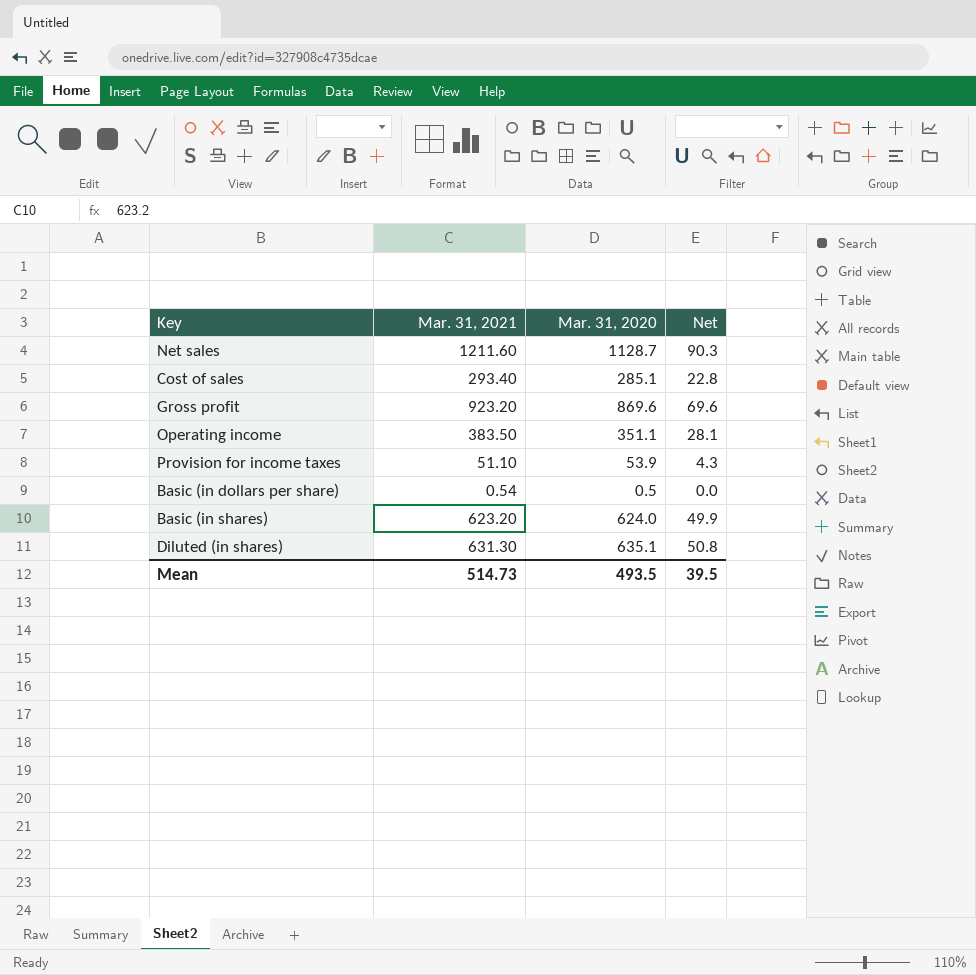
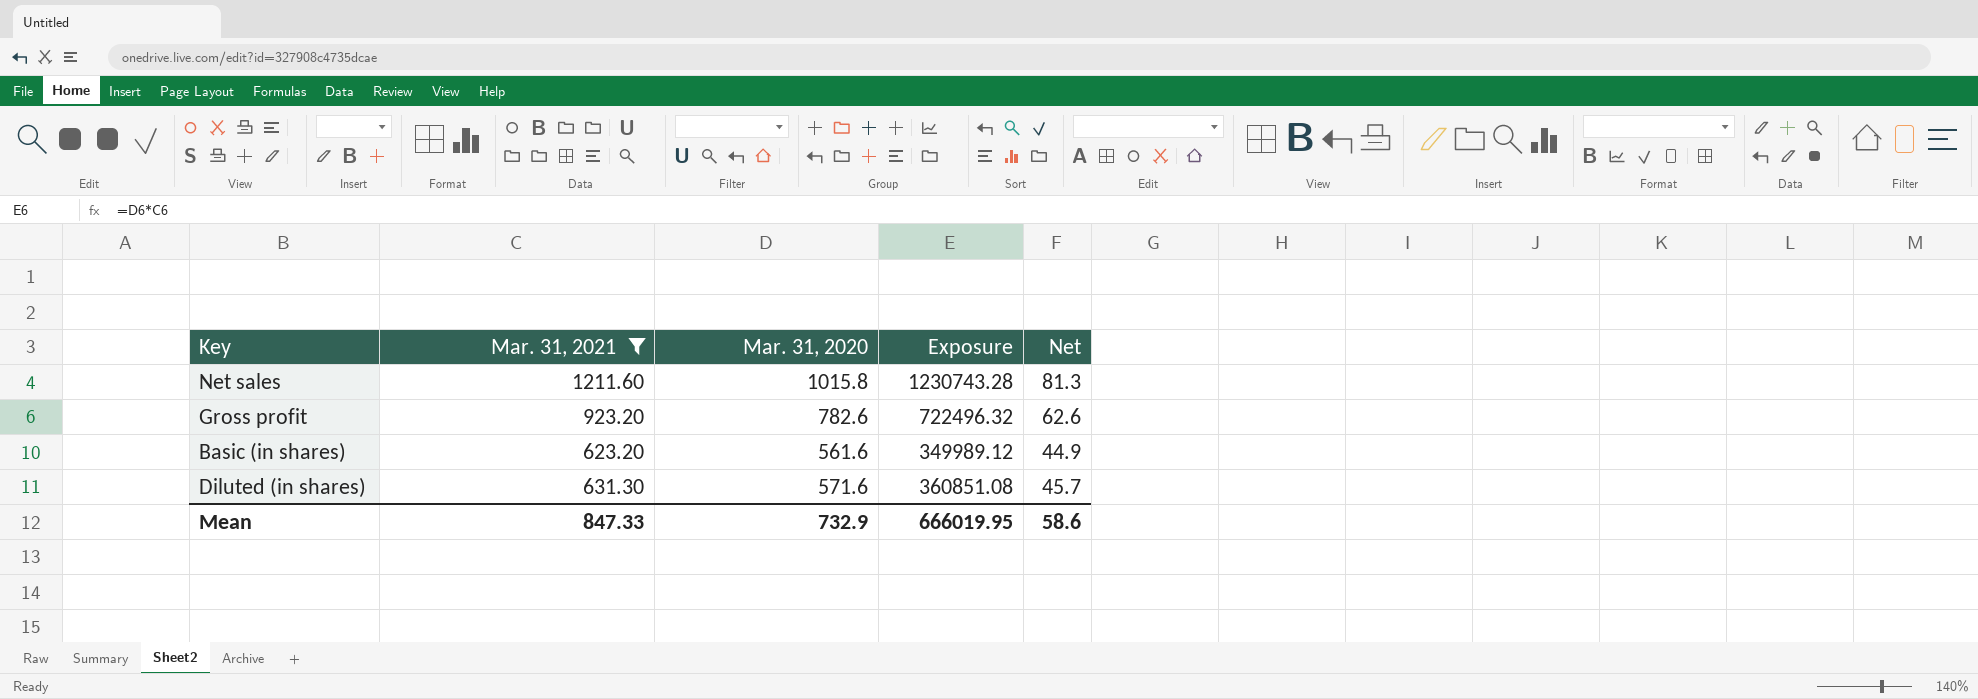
filter: none -> Mar. 31, 2021 >= 623.20
column Exposure | formula: none -> [Mar. 31, 2021] * [Mar. 31, 2020]
Net sales | Mar. 31, 2020: 1128.7 -> 1015.8
Net sales | Net: 90.3 -> 81.3
Gross profit | Mar. 31, 2020: 869.6 -> 782.6
Gross profit | Net: 69.6 -> 62.6
Basic (in shares) | Mar. 31, 2020: 624.0 -> 561.6
Basic (in shares) | Net: 49.9 -> 44.9
Diluted (in shares) | Mar. 31, 2020: 635.1 -> 571.6
Diluted (in shares) | Net: 50.8 -> 45.7
Mean | Mar. 31, 2021: 514.73 -> 847.33
Mean | Mar. 31, 2020: 493.5 -> 732.9
Mean | Net: 39.5 -> 58.6

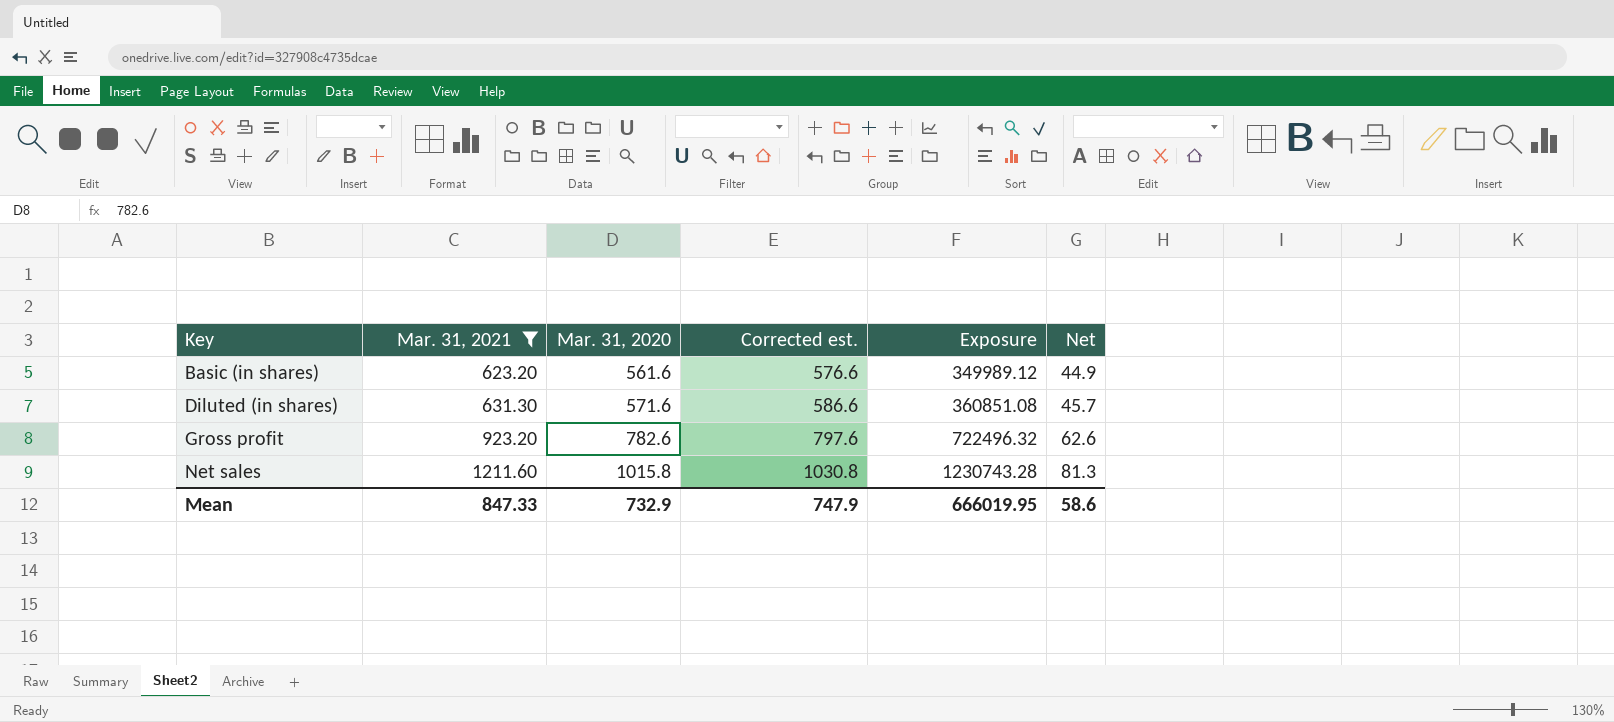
row order: none -> Key ascending
column Corrected est. | formula: none -> [Mar. 31, 2020] + 15

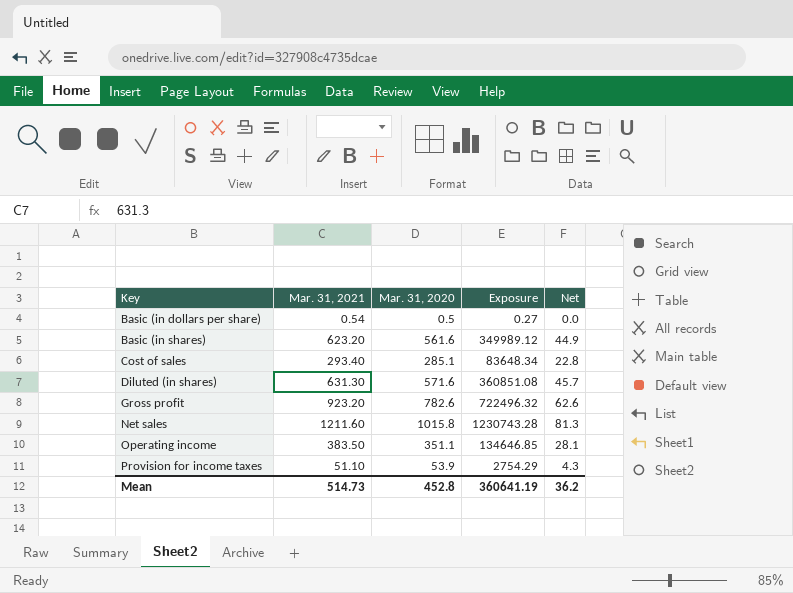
filter: Mar. 31, 2021 >= 623.20 -> none
column Corrected est. | formula: [Mar. 31, 2020] + 15 -> none
Mean | Mar. 31, 2021: 847.33 -> 514.73
Mean | Mar. 31, 2020: 732.9 -> 452.8
Mean | Exposure: 666019.95 -> 360641.19
Mean | Net: 58.6 -> 36.2

